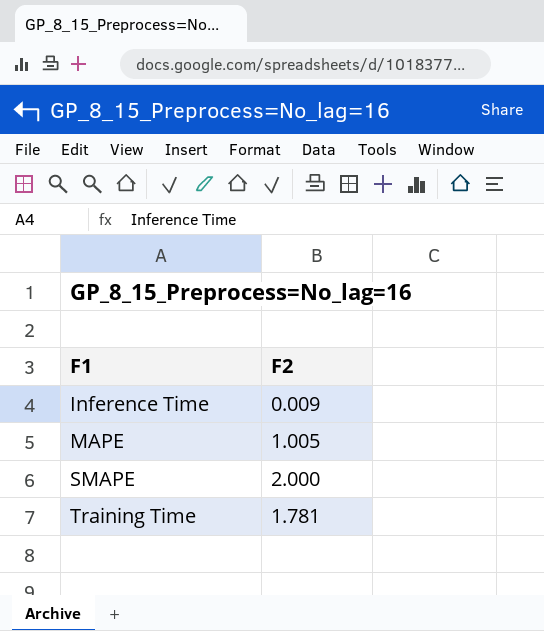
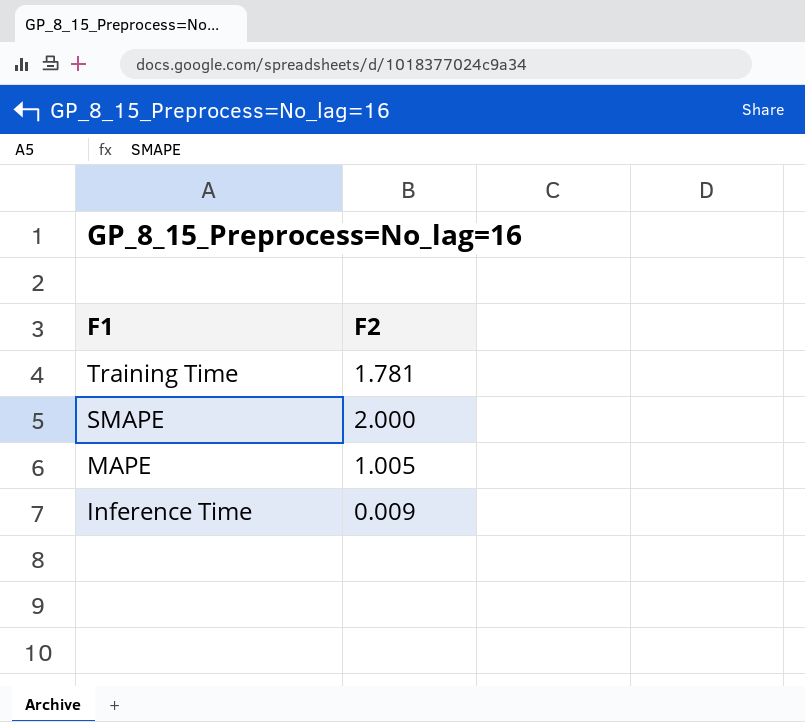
row order: F1 ascending -> F1 descending

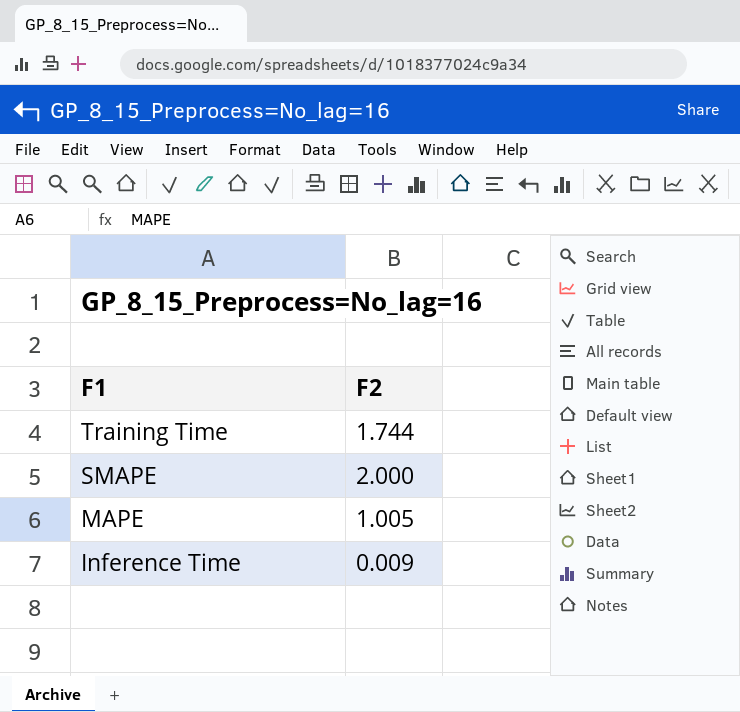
Training Time | F2: 1.781 -> 1.744

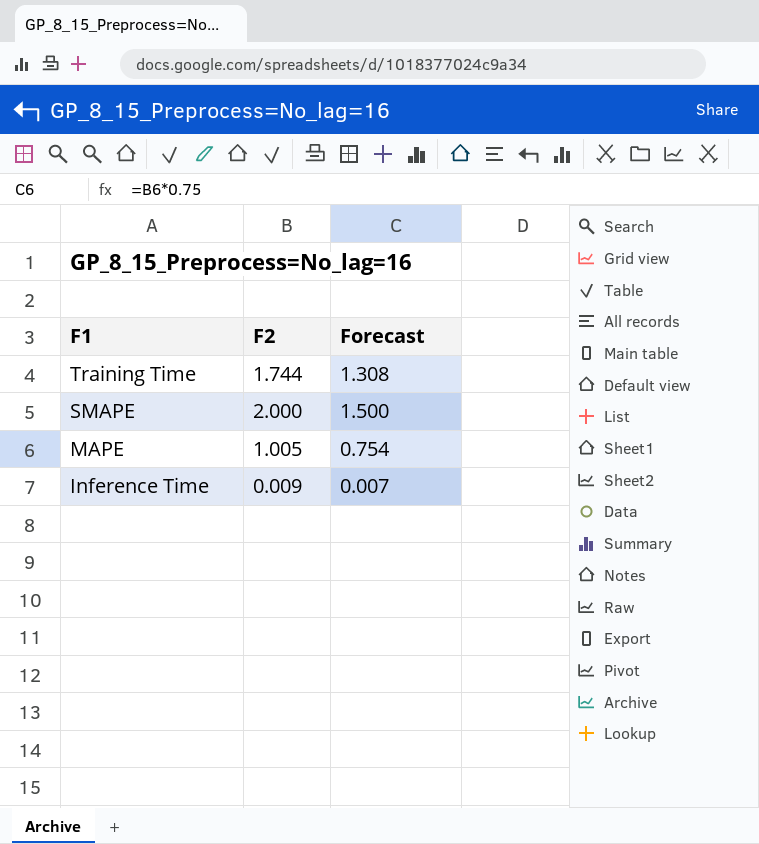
column Forecast | formula: none -> [F2] * 0.75

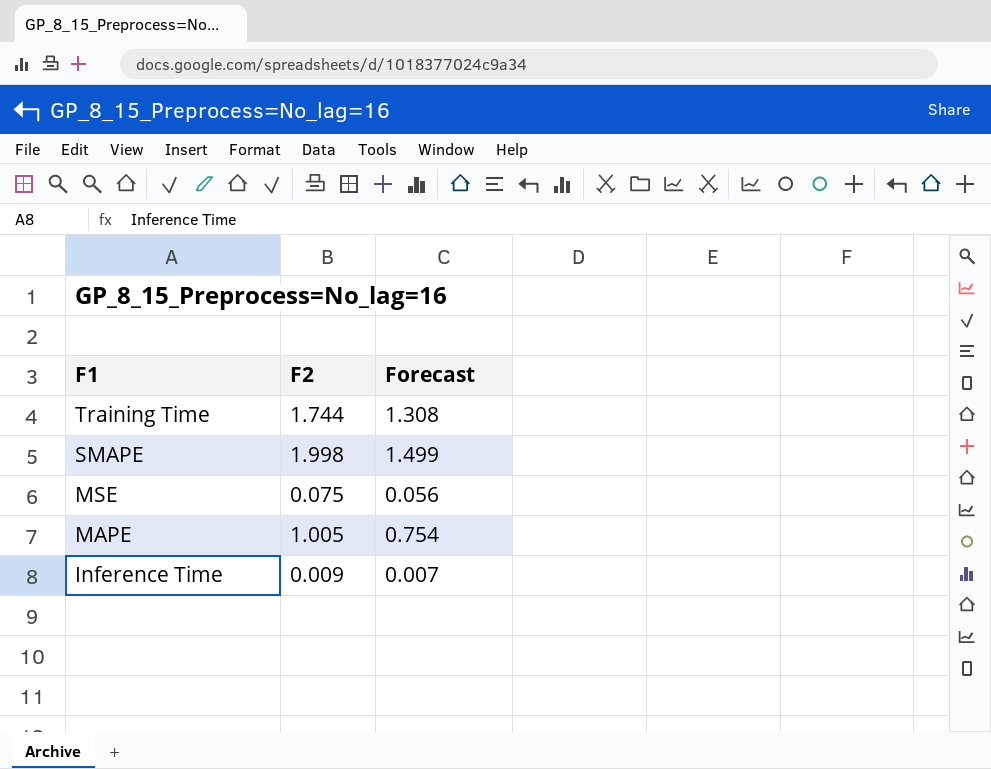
SMAPE | F2: 2.000 -> 1.998
SMAPE | Forecast: 1.500 -> 1.499
row MSE: none -> 0.075 | 0.056

